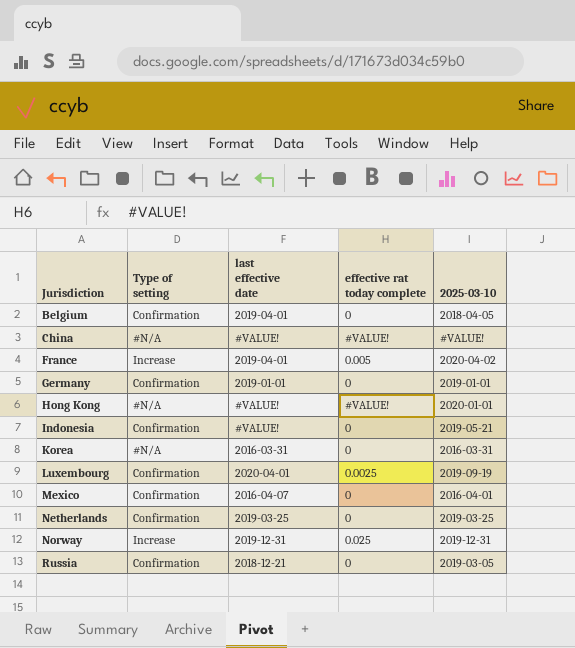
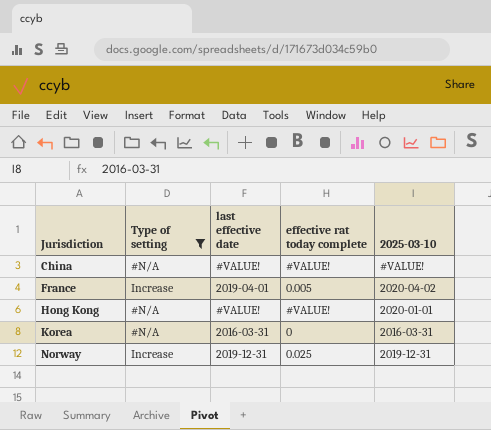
filter: none -> Type of setting != Confirmation

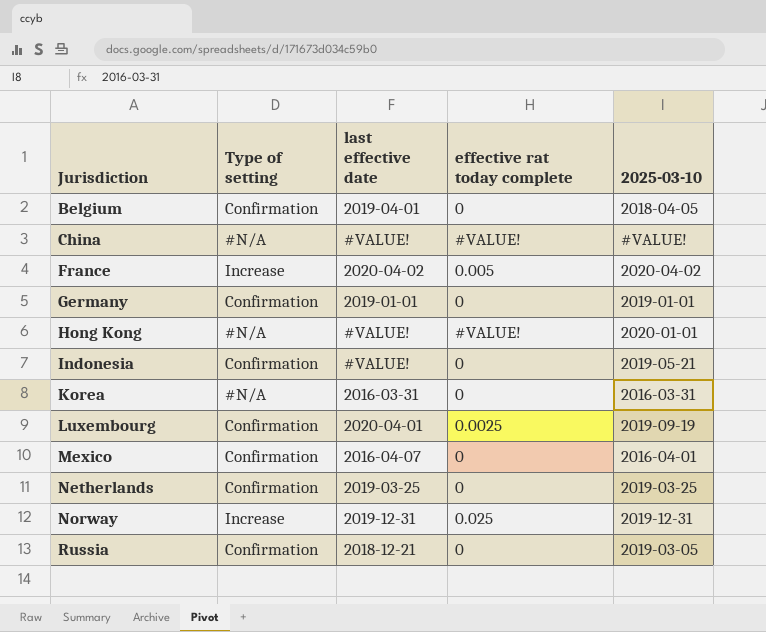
filter: Type of setting != Confirmation -> none
France | last effective date: 2019-04-01 -> 2020-04-02

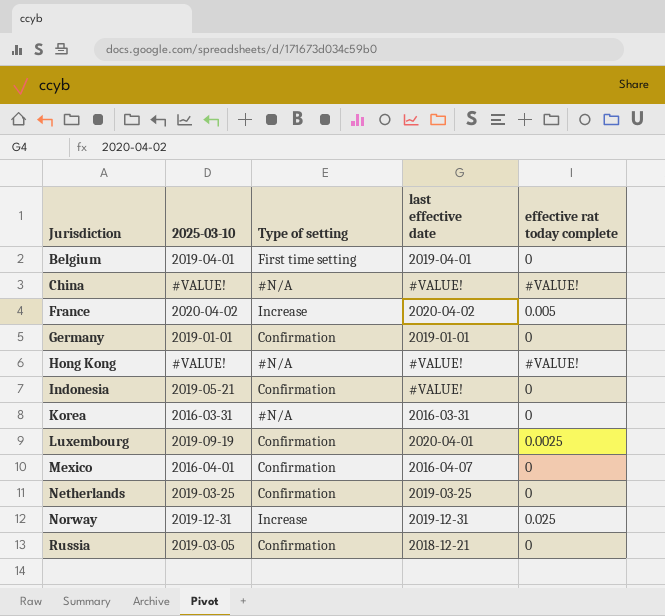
column 2025-03-10 | position: 5 -> 2
Belgium | 2025-03-10: 2018-04-05 -> 2019-04-01
Belgium | Type of setting: Confirmation -> First time setting
Hong Kong | 2025-03-10: 2020-01-01 -> #VALUE!

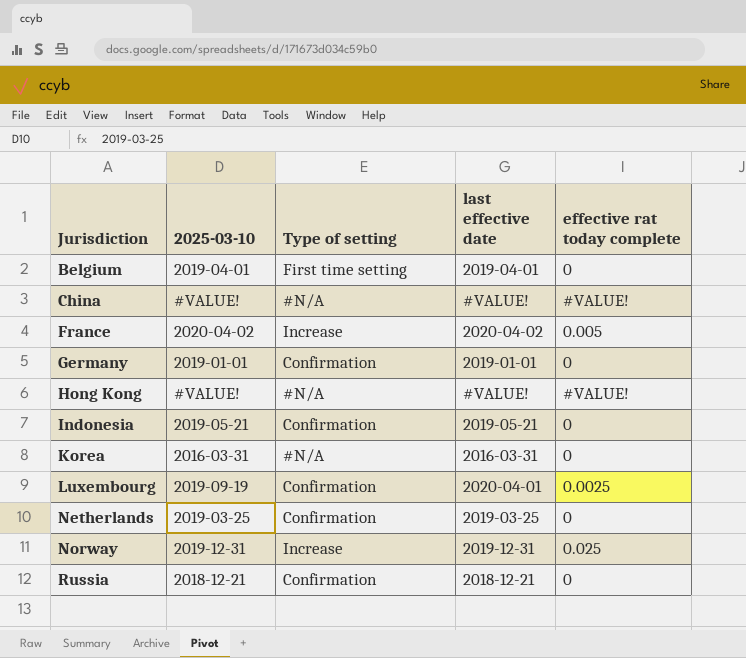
row Mexico: 2016-04-01 | Confirmation | 2016-04-07 | 0 -> none
Indonesia | last effective date: #VALUE! -> 2019-05-21
Russia | 2025-03-10: 2019-03-05 -> 2018-12-21

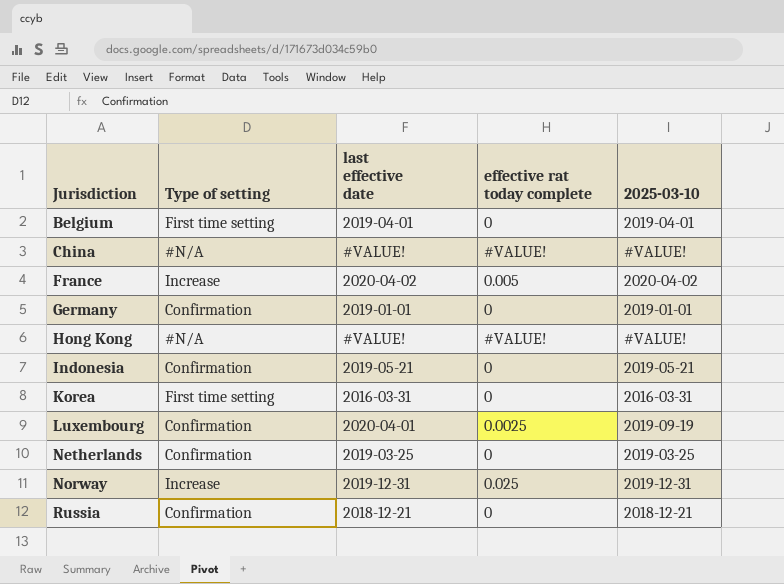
column 2025-03-10 | position: 2 -> 5
Korea | Type of setting: #N/A -> First time setting

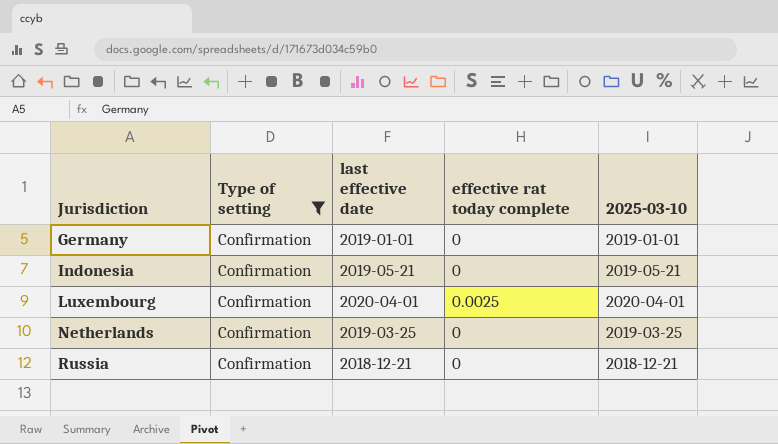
filter: none -> Type of setting = Confirmation
Luxembourg | 2025-03-10: 2019-09-19 -> 2020-04-01

